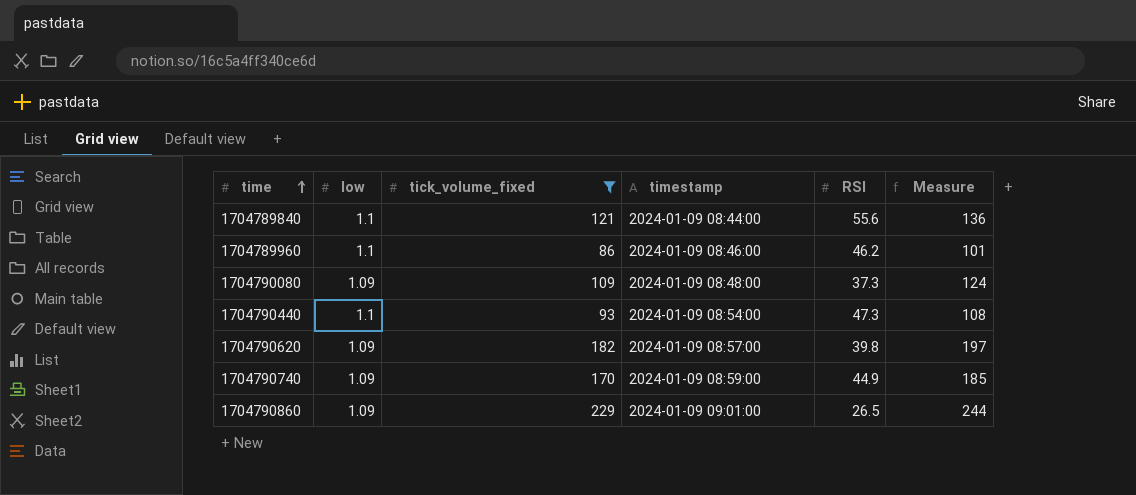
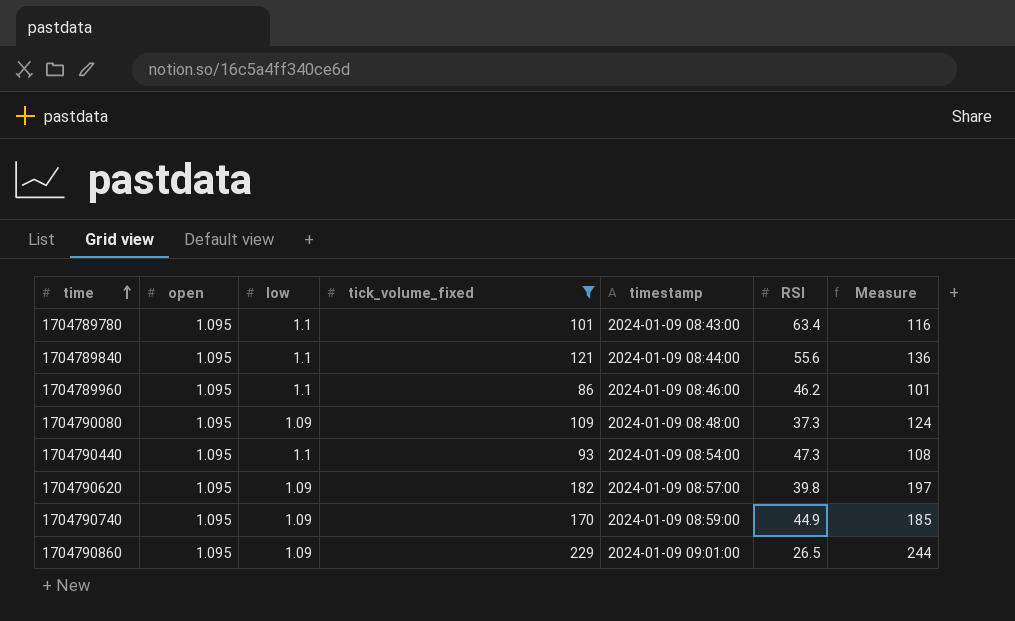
column open | position: none -> 2
row 1704789780: none -> 1.095 | 1.1 | 101 | 2024-01-09 08:43:00 | 63.4 | 116

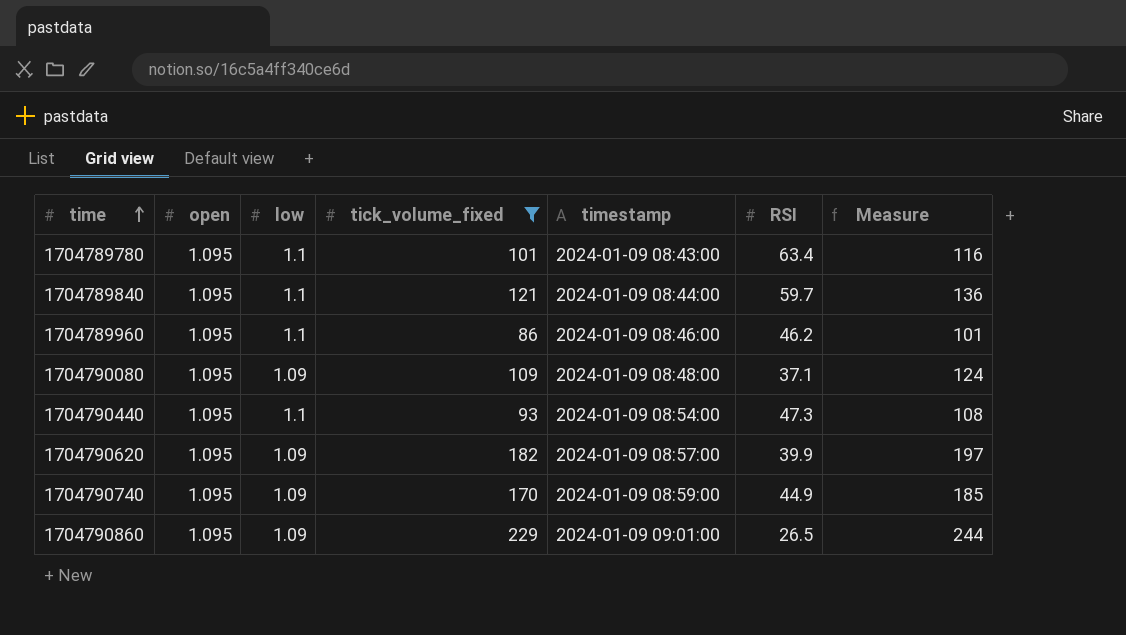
1704789840 | RSI: 55.6 -> 59.7
1704790080 | RSI: 37.3 -> 37.1
1704790620 | RSI: 39.8 -> 39.9

